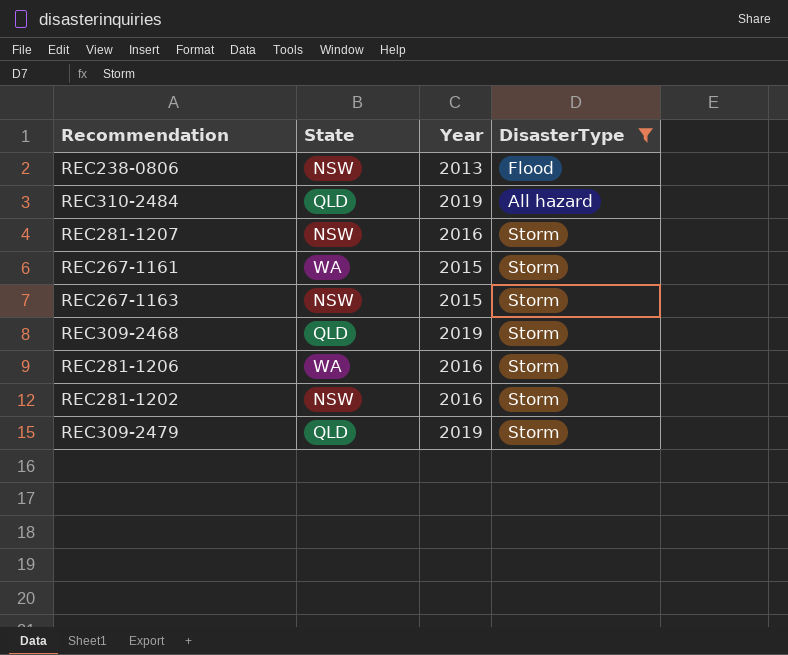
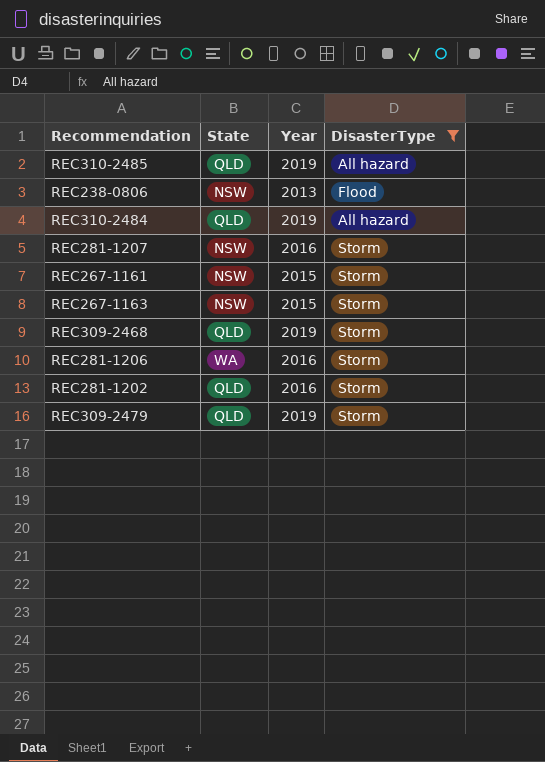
row REC310-2485: none -> QLD | 2019 | All hazard
REC267-1161 | State: WA -> NSW
REC281-1202 | State: NSW -> QLD

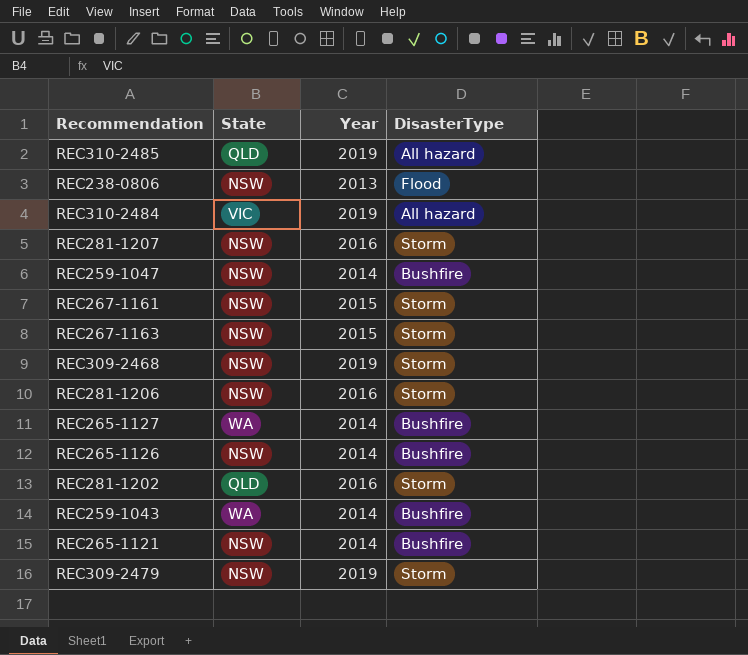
filter: DisasterType != Bushfire -> none
REC310-2484 | State: QLD -> VIC
REC309-2468 | State: QLD -> NSW
REC281-1206 | State: WA -> NSW
REC309-2479 | State: QLD -> NSW

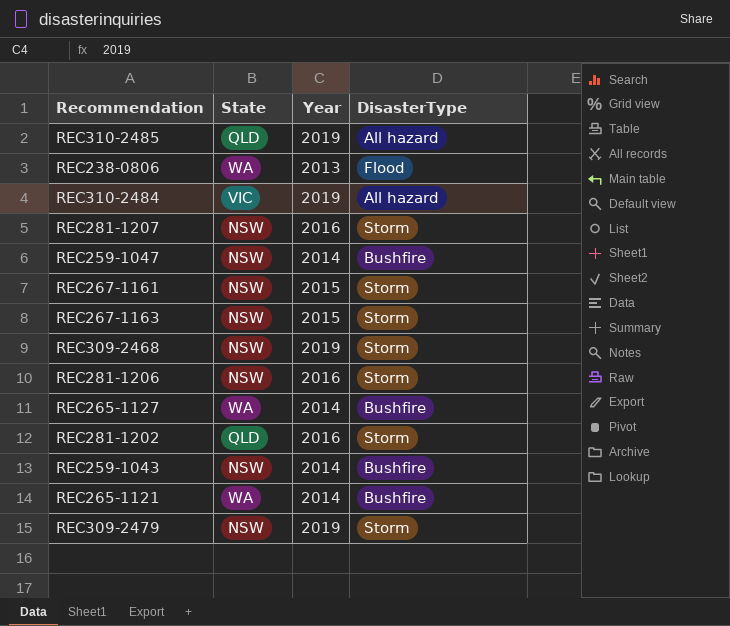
row REC265-1126: NSW | 2014 | Bushfire -> none
REC238-0806 | State: NSW -> WA
REC259-1043 | State: WA -> NSW
REC265-1121 | State: NSW -> WA

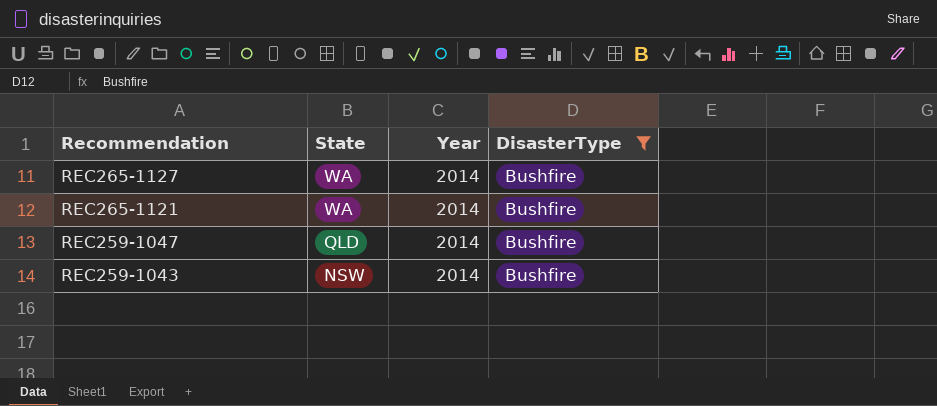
filter: none -> DisasterType = Bushfire
row order: none -> Recommendation descending
REC259-1047 | State: NSW -> QLD

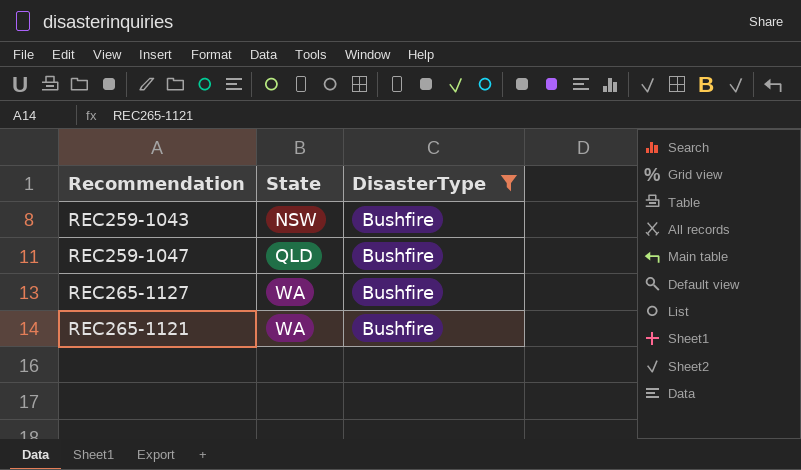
row order: Recommendation descending -> State ascending
column Year | position: 3 -> none

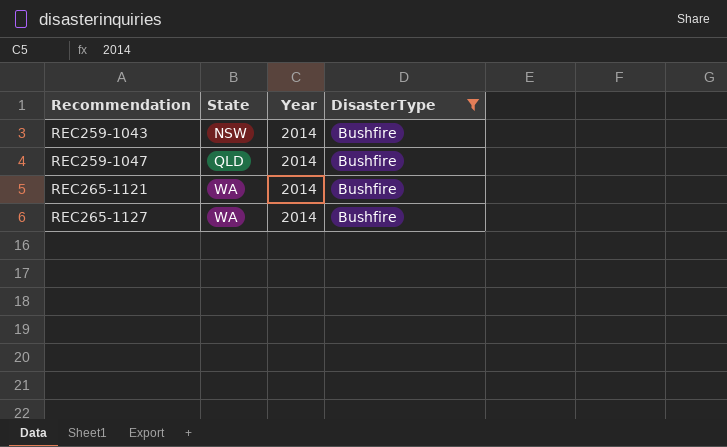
row order: State ascending -> Recommendation ascending
column Year | position: none -> 3

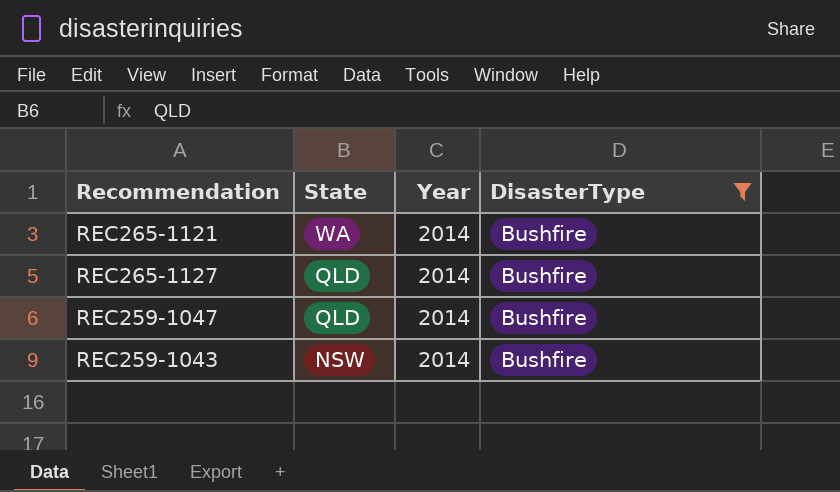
row order: Recommendation ascending -> State descending
REC265-1127 | State: WA -> QLD

